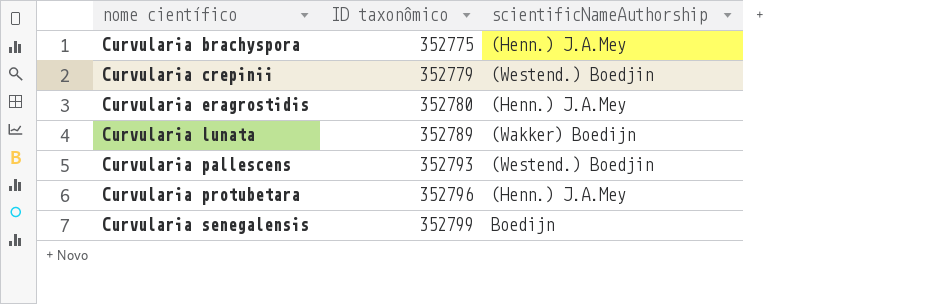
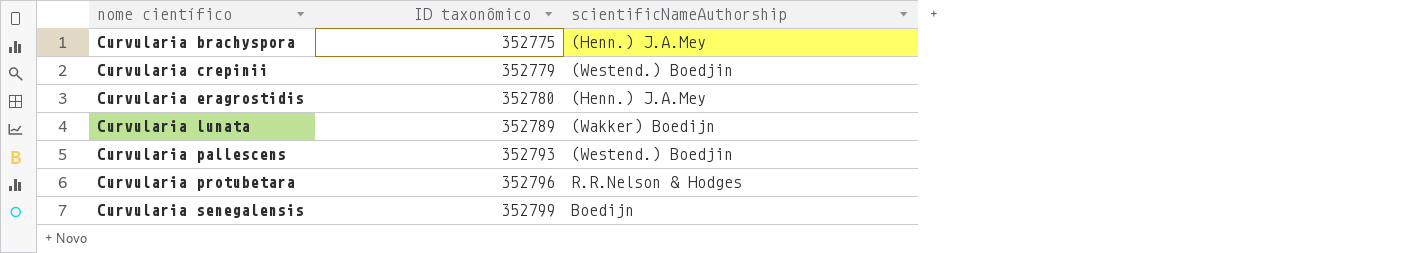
Curvularia protubetara | scientificNameAuthorship: (Henn.) J.A.Mey -> R.R.Nelson & Hodges

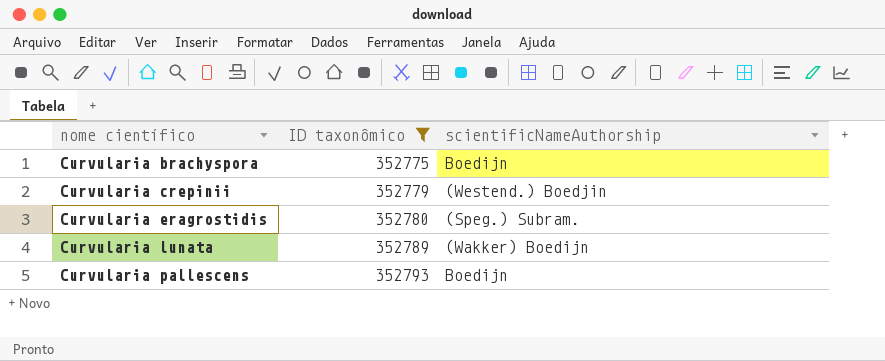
filter: none -> ID taxonômico <= 352793
Curvularia brachyspora | scientificNameAuthorship: (Henn.) J.A.Mey -> Boedijn
Curvularia eragrostidis | scientificNameAuthorship: (Henn.) J.A.Mey -> (Speg.) Subram.
Curvularia pallescens | scientificNameAuthorship: (Westend.) Boedjin -> Boedijn

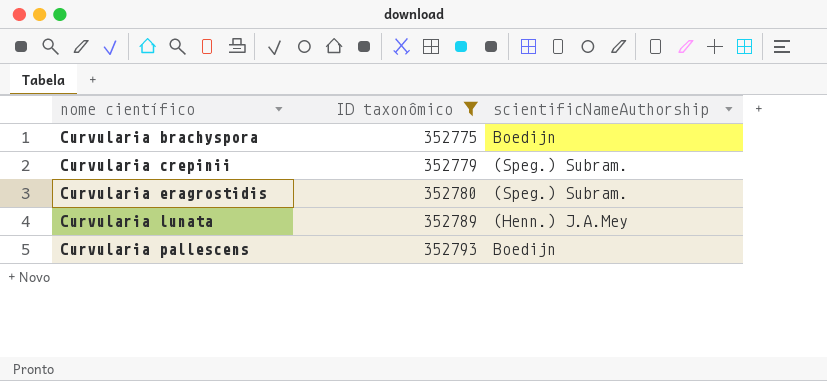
Curvularia crepinii | scientificNameAuthorship: (Westend.) Boedjin -> (Speg.) Subram.
Curvularia lunata | scientificNameAuthorship: (Wakker) Boedijn -> (Henn.) J.A.Mey

